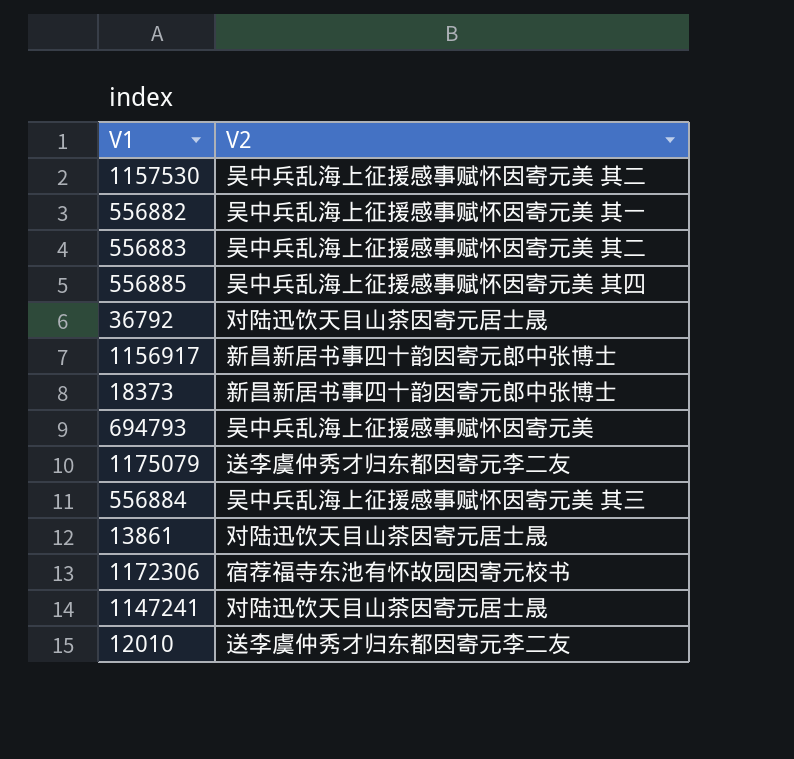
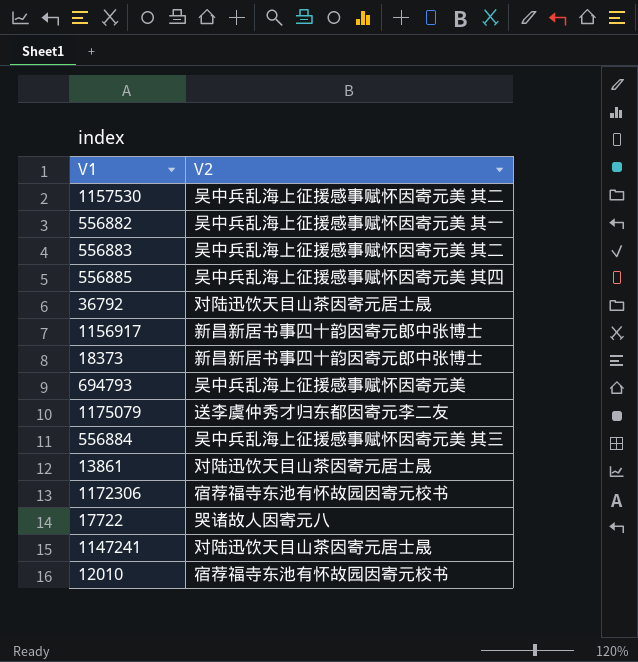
row 17722: none -> 哭诸故人因寄元八
12010 | V2: 送李虞仲秀才归东都因寄元李二友 -> 宿荐福寺东池有怀故园因寄元校书

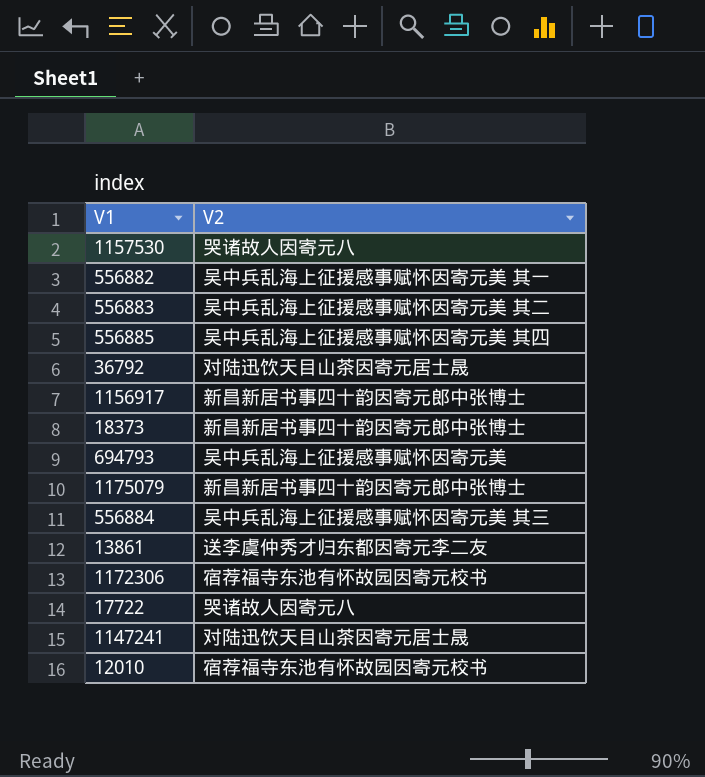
1157530 | V2: 吴中兵乱海上征援感事赋怀因寄元美 其二 -> 哭诸故人因寄元八
1175079 | V2: 送李虞仲秀才归东都因寄元李二友 -> 新昌新居书事四十韵因寄元郎中张博士
13861 | V2: 对陆迅饮天目山茶因寄元居士晟 -> 送李虞仲秀才归东都因寄元李二友

